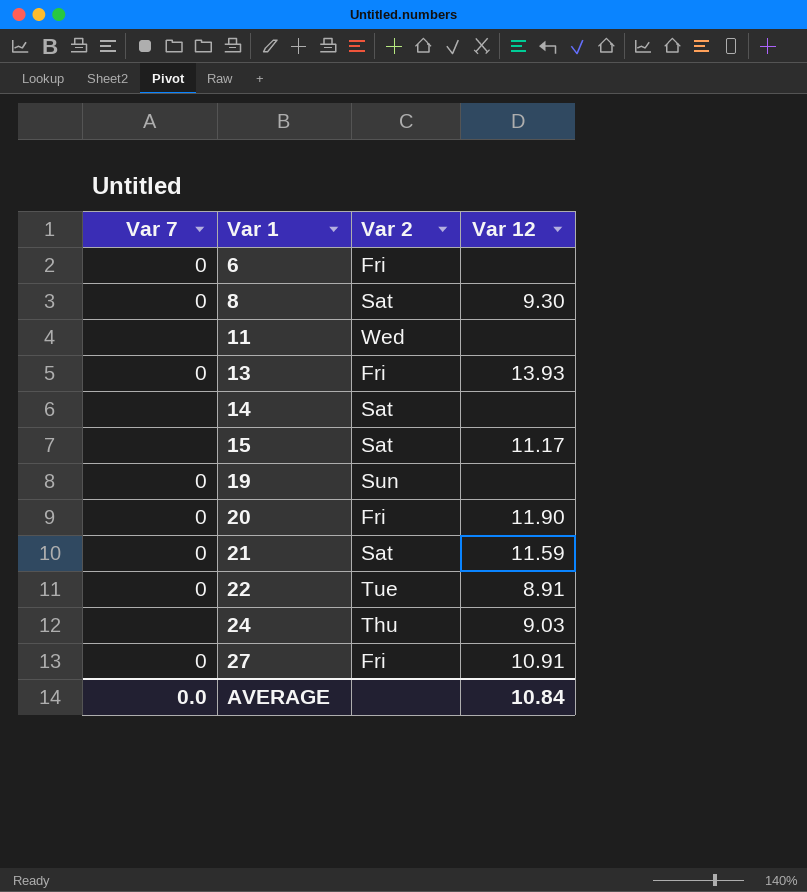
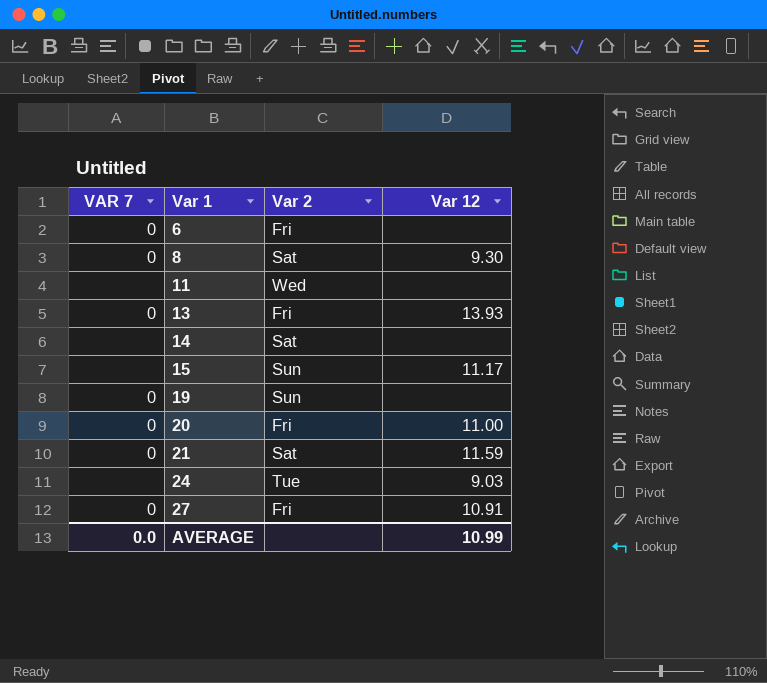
column name: Var 7 -> VAR 7
row 22: 0 | Tue | 8.91 -> none
15 | Var 2: Sat -> Sun
20 | Var 12: 11.90 -> 11.00
24 | Var 2: Thu -> Tue
AVERAGE | Var 12: 10.84 -> 10.99

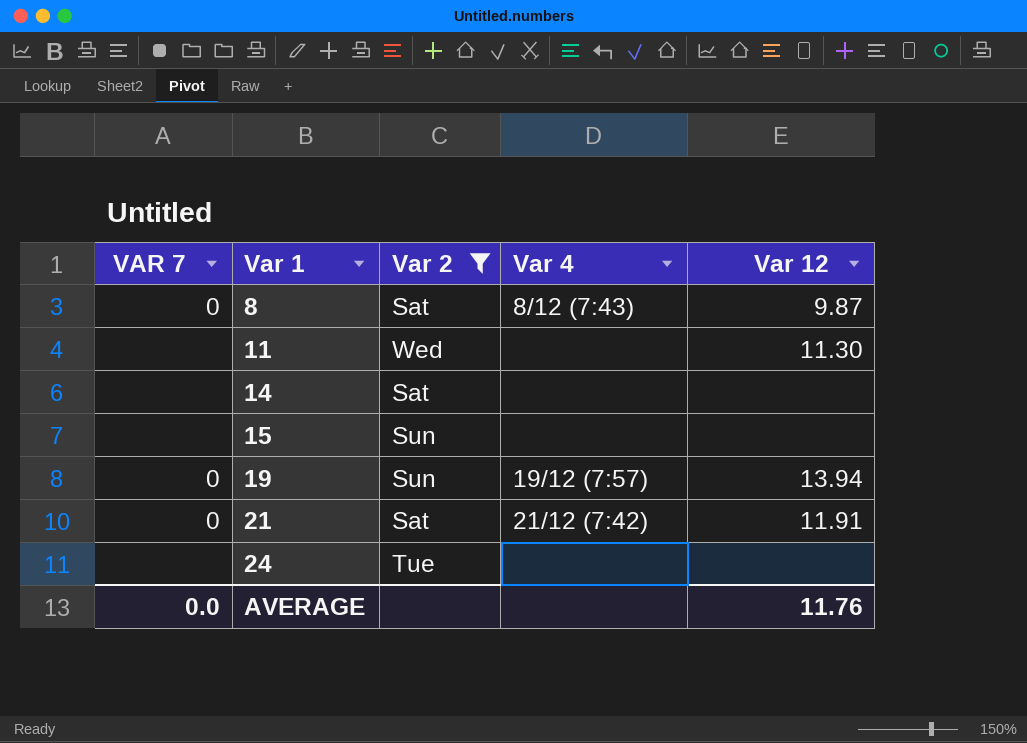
filter: none -> Var 2 != Fri
column Var 4 | position: none -> 4
8 | Var 12: 9.30 -> 9.87
11 | Var 12: none -> 11.30
15 | Var 12: 11.17 -> none
19 | Var 12: none -> 13.94
21 | Var 12: 11.59 -> 11.91
24 | Var 12: 9.03 -> none
AVERAGE | Var 12: 10.99 -> 11.76

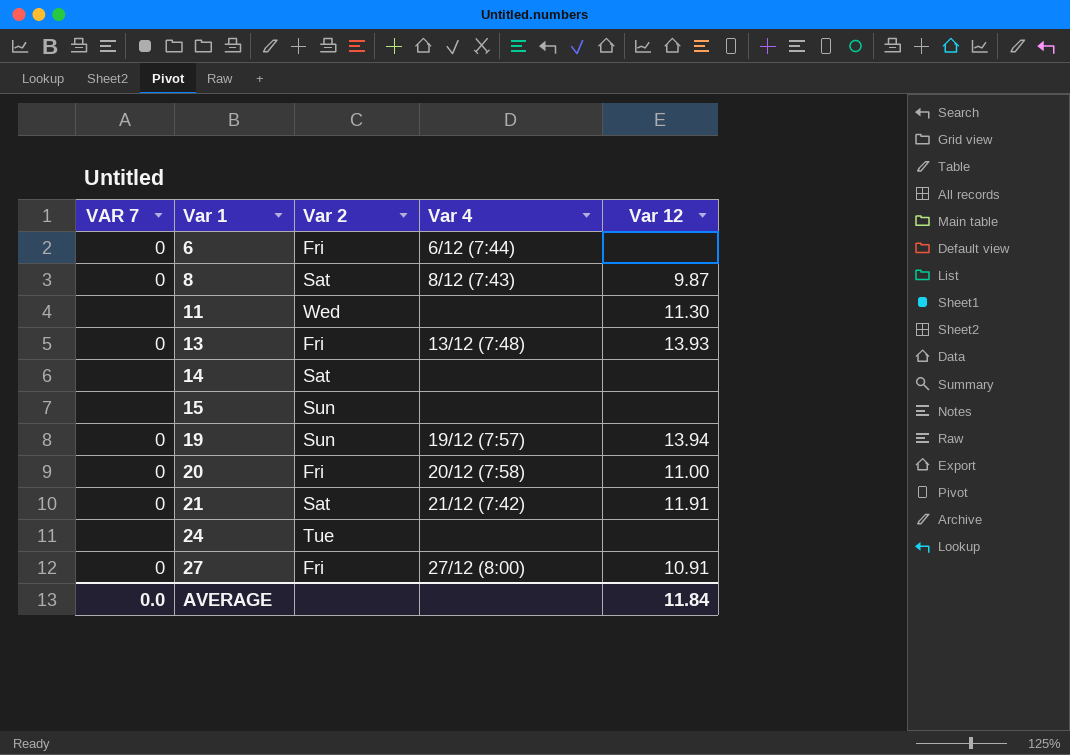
filter: Var 2 != Fri -> none
AVERAGE | Var 12: 11.76 -> 11.84

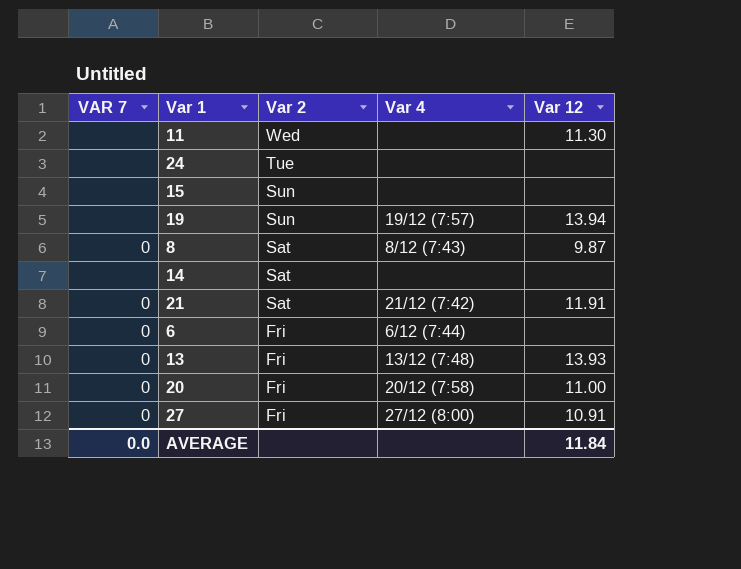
row order: Var 1 ascending -> Var 2 descending
19 | VAR 7: 0 -> none

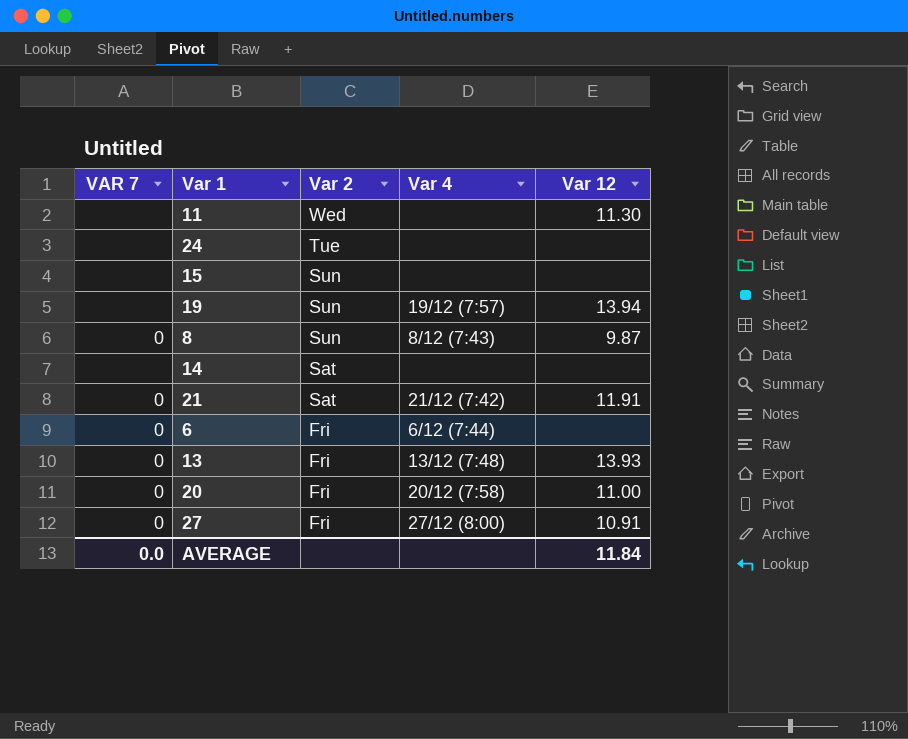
8 | Var 2: Sat -> Sun

